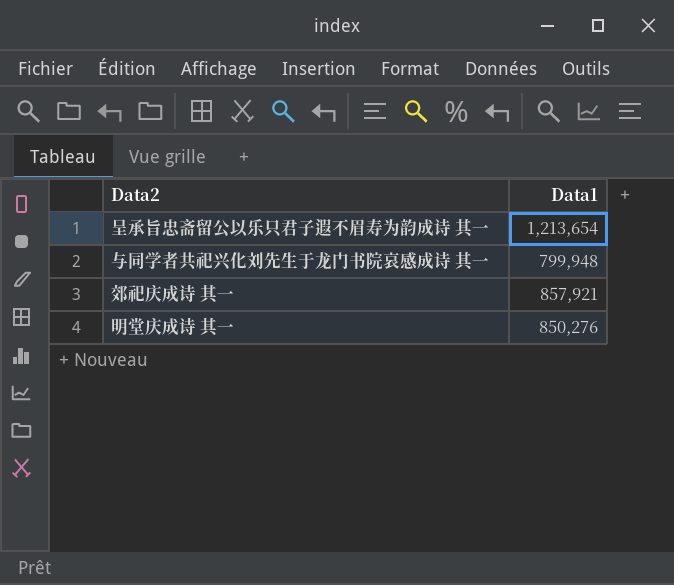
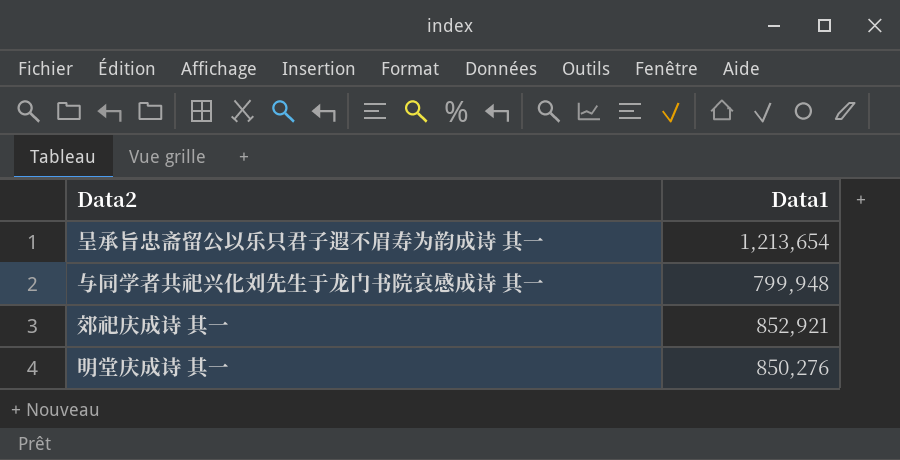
郊祀庆成诗 其一 | Data1: 857,921 -> 852,921

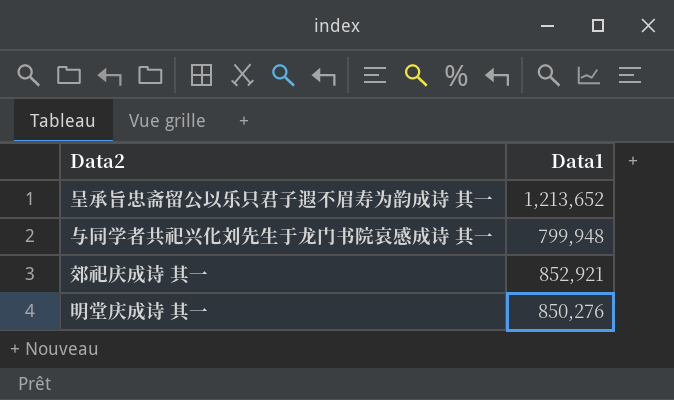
呈承旨忠斋留公以乐只君子遐不眉寿为韵成诗 其一 | Data1: 1,213,654 -> 1,213,652

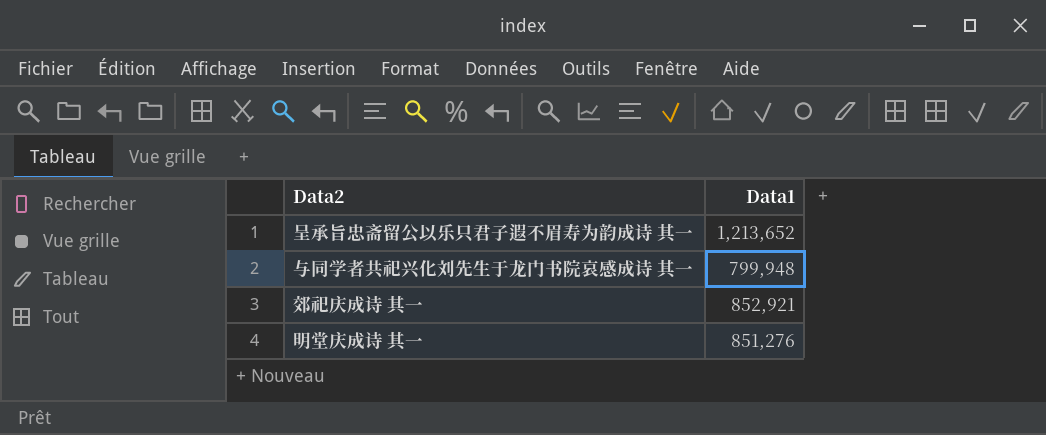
明堂庆成诗 其一 | Data1: 850,276 -> 851,276

